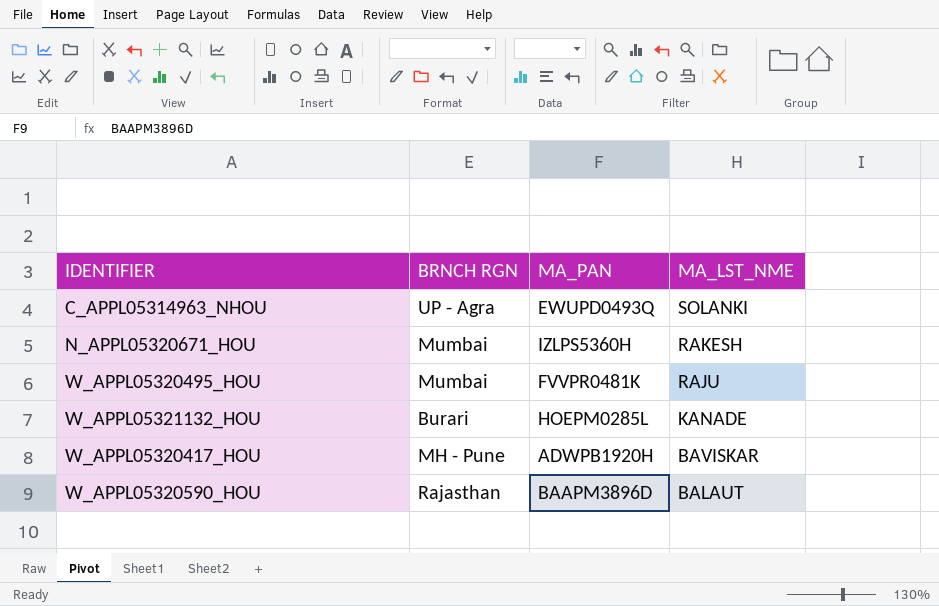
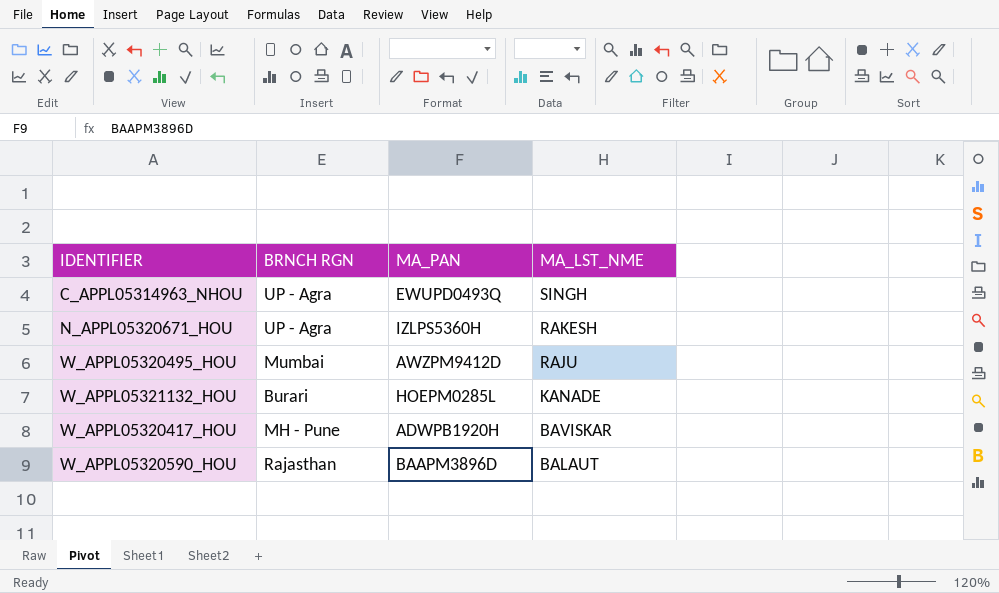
C_APPL05314963_NHOU | MA_LST_NME: SOLANKI -> SINGH
N_APPL05320671_HOU | BRNCH RGN: Mumbai -> UP - Agra
W_APPL05320495_HOU | MA_PAN: FVVPR0481K -> AWZPM9412D

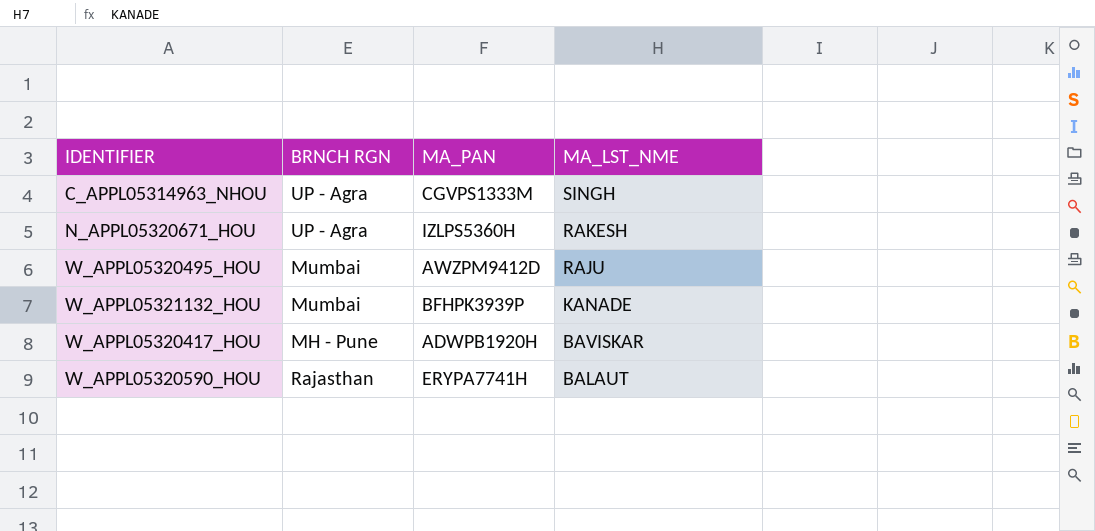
C_APPL05314963_NHOU | MA_PAN: EWUPD0493Q -> CGVPS1333M
W_APPL05321132_HOU | BRNCH RGN: Burari -> Mumbai
W_APPL05321132_HOU | MA_PAN: HOEPM0285L -> BFHPK3939P
W_APPL05320590_HOU | MA_PAN: BAAPM3896D -> ERYPA7741H

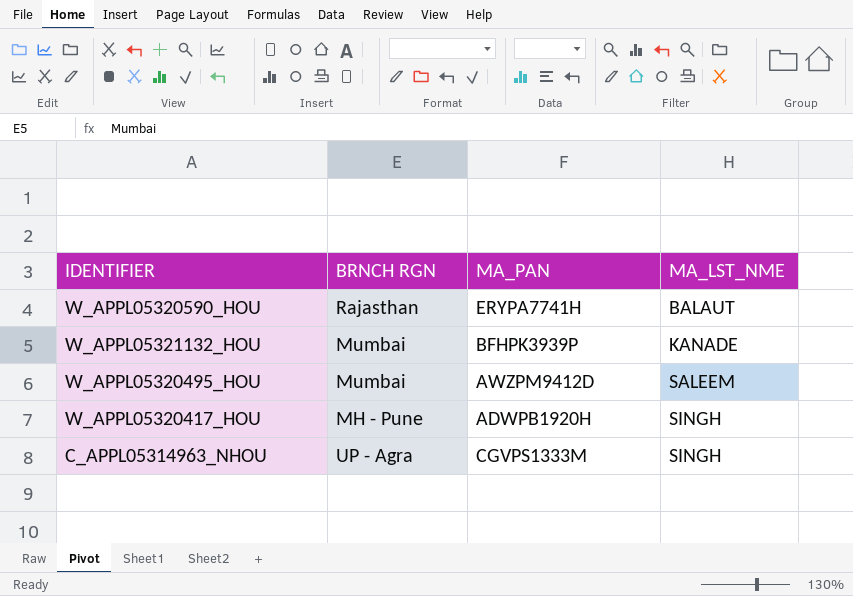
row order: MA_LST_NME descending -> MA_LST_NME ascending
row N_APPL05320671_HOU: UP - Agra | IZLPS5360H | RAKESH -> none
W_APPL05320495_HOU | MA_LST_NME: RAJU -> SALEEM
W_APPL05320417_HOU | MA_LST_NME: BAVISKAR -> SINGH

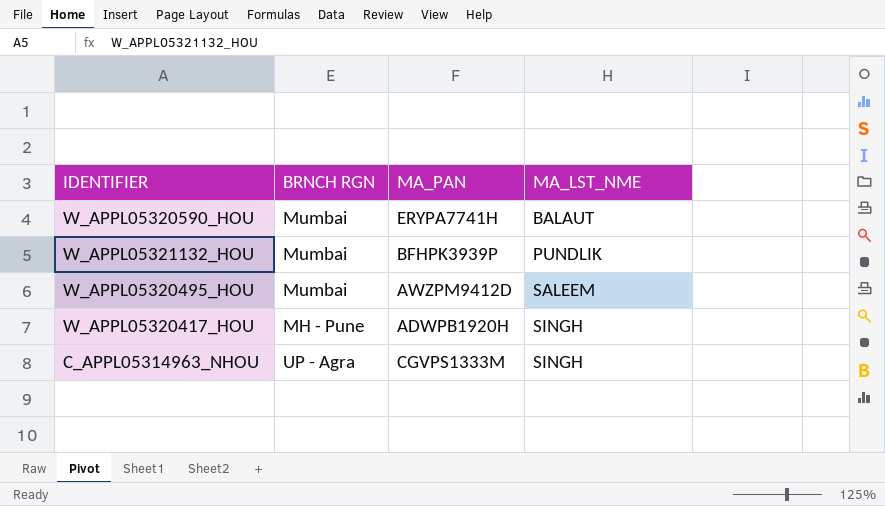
W_APPL05320590_HOU | BRNCH RGN: Rajasthan -> Mumbai
W_APPL05321132_HOU | MA_LST_NME: KANADE -> PUNDLIK

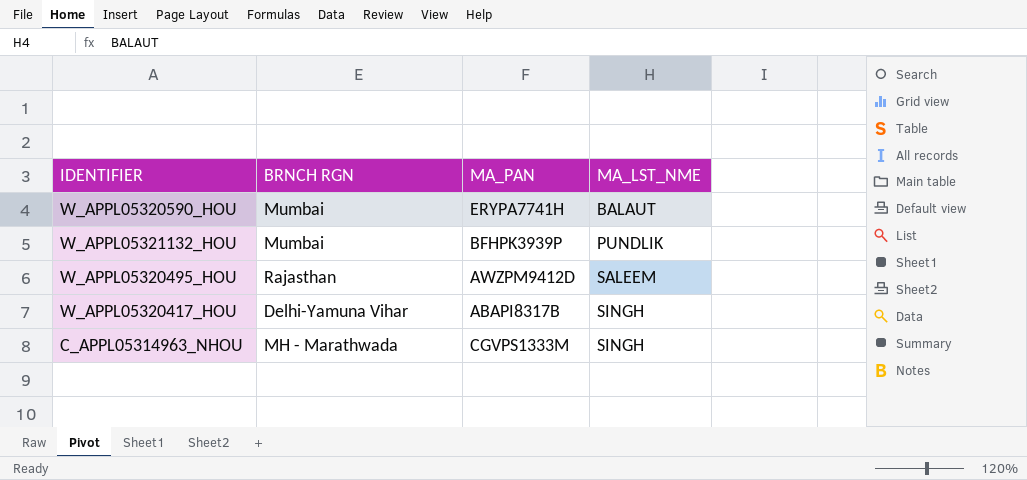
W_APPL05320495_HOU | BRNCH RGN: Mumbai -> Rajasthan
W_APPL05320417_HOU | BRNCH RGN: MH - Pune -> Delhi-Yamuna Vihar
W_APPL05320417_HOU | MA_PAN: ADWPB1920H -> ABAPI8317B
C_APPL05314963_NHOU | BRNCH RGN: UP - Agra -> MH - Marathwada

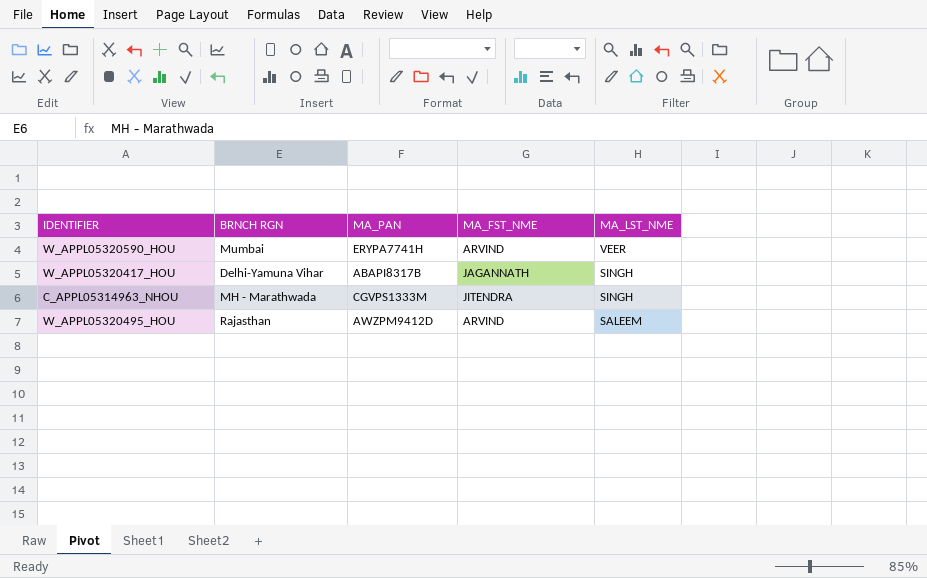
row order: MA_LST_NME ascending -> MA_LST_NME descending
column MA_FST_NME | position: none -> 4
row W_APPL05321132_HOU: Mumbai | BFHPK3939P | PUNDLIK -> none
W_APPL05320590_HOU | MA_LST_NME: BALAUT -> VEER

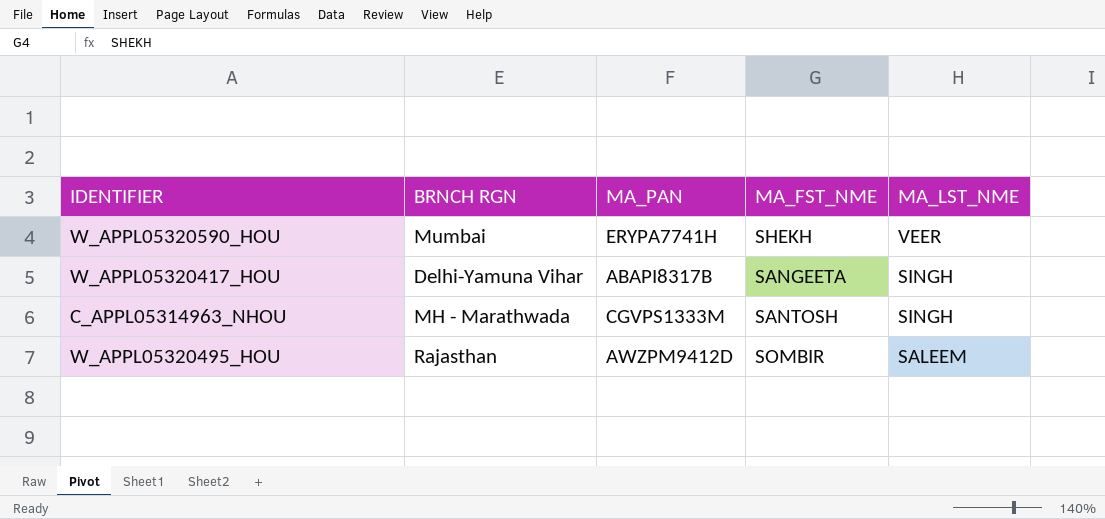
W_APPL05320590_HOU | MA_FST_NME: ARVIND -> SHEKH
W_APPL05320417_HOU | MA_FST_NME: JAGANNATH -> SANGEETA
C_APPL05314963_NHOU | MA_FST_NME: JITENDRA -> SANTOSH
W_APPL05320495_HOU | MA_FST_NME: ARVIND -> SOMBIR

